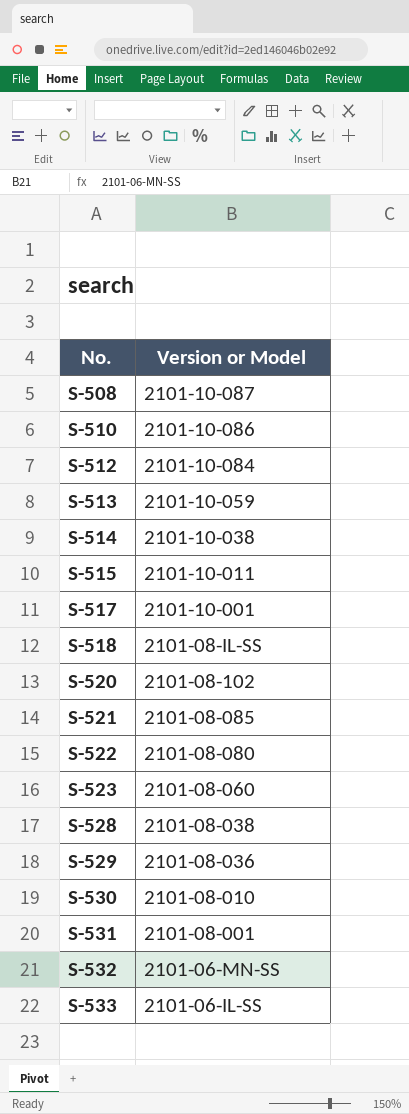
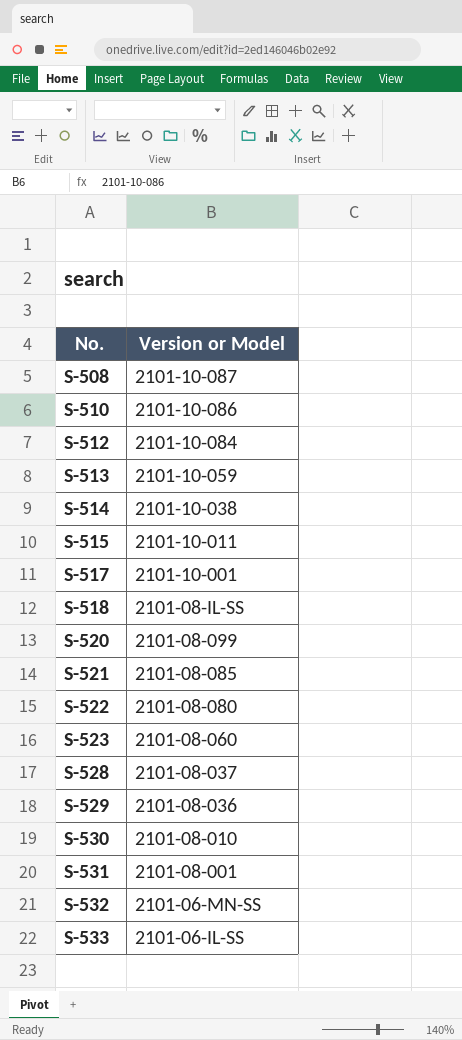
S-520 | Version or Model: 2101-08-102 -> 2101-08-099
S-528 | Version or Model: 2101-08-038 -> 2101-08-037

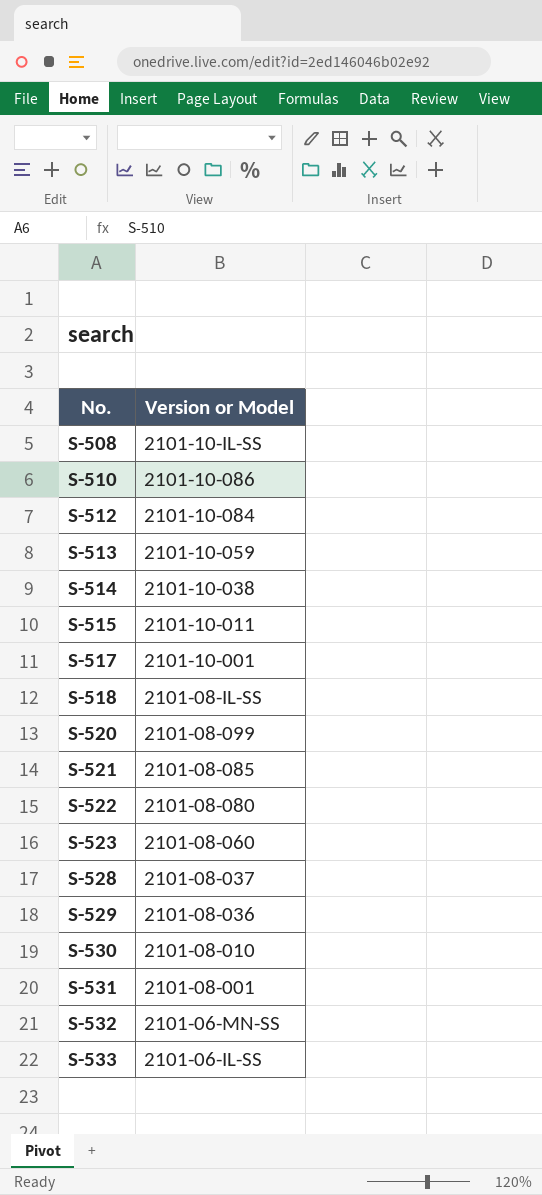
S-508 | Version or Model: 2101-10-087 -> 2101-10-IL-SS

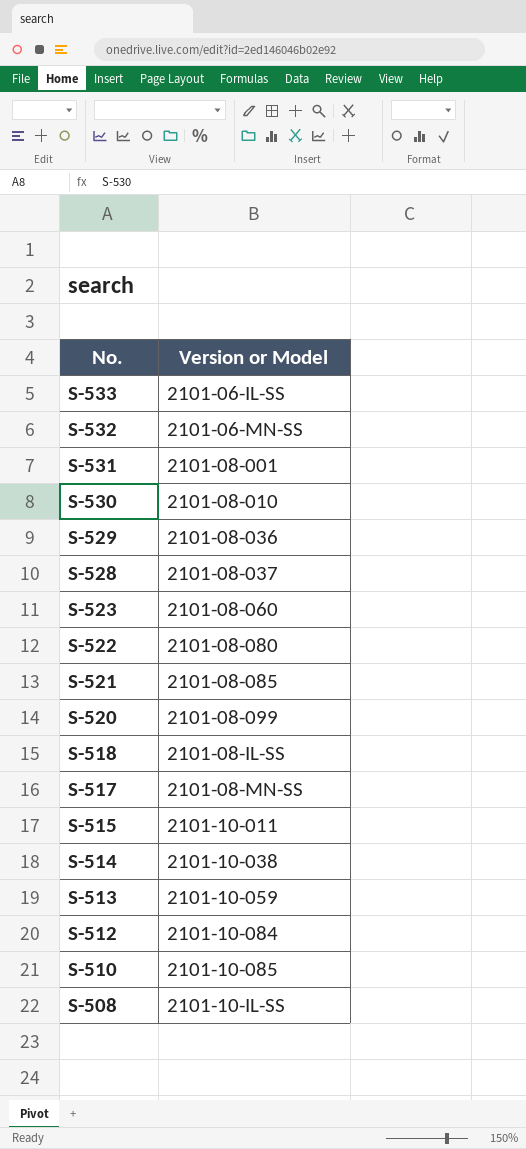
row order: No. ascending -> No. descending
S-517 | Version or Model: 2101-10-001 -> 2101-08-MN-SS
S-510 | Version or Model: 2101-10-086 -> 2101-10-085

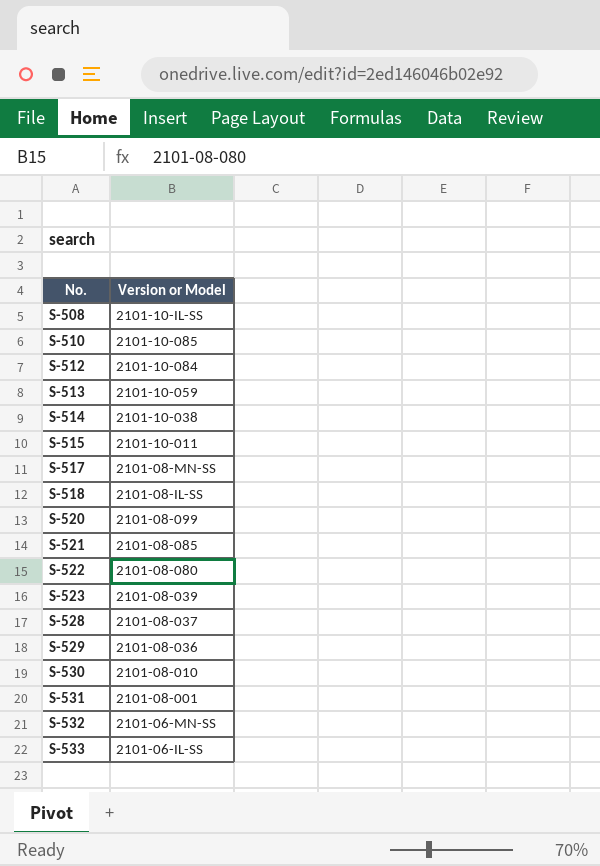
row order: No. descending -> No. ascending
S-523 | Version or Model: 2101-08-060 -> 2101-08-039

